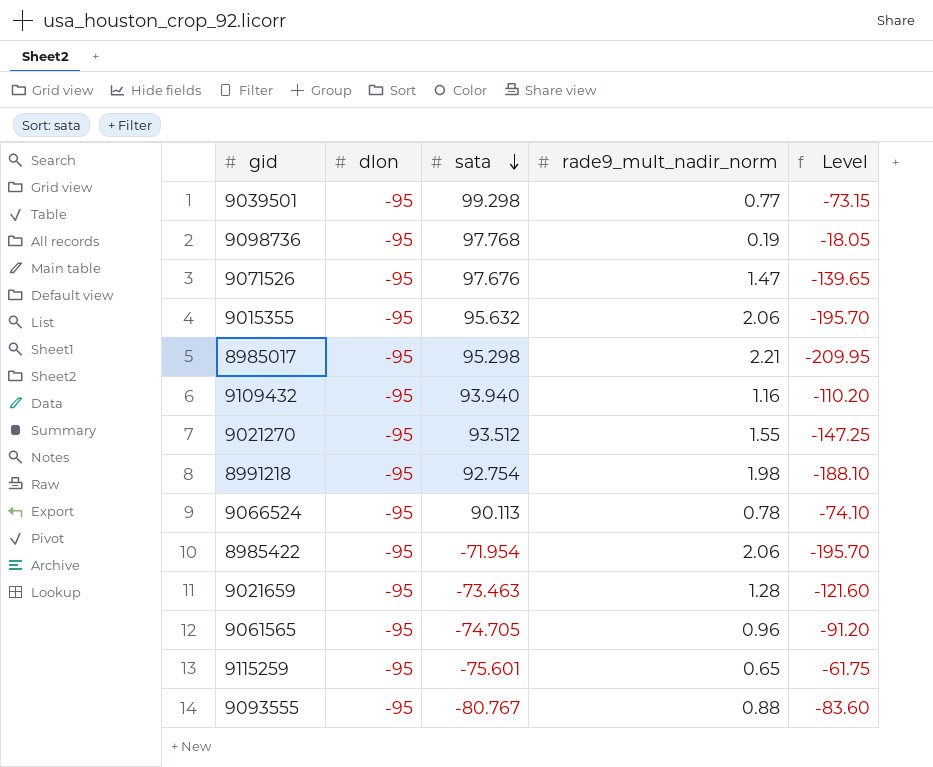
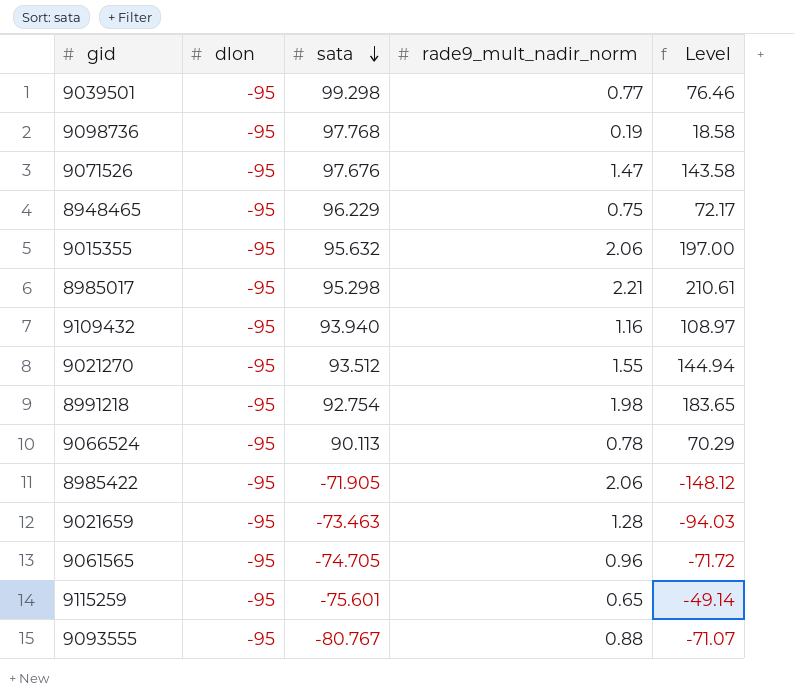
column Level | formula: [dlon] * [rade9_mult_nadir_norm] -> [sata] * [rade9_mult_nadir_norm]
row 8948465: none -> -95 | 96.229 | 0.75 | 72.17
8985422 | sata: -71.954 -> -71.905

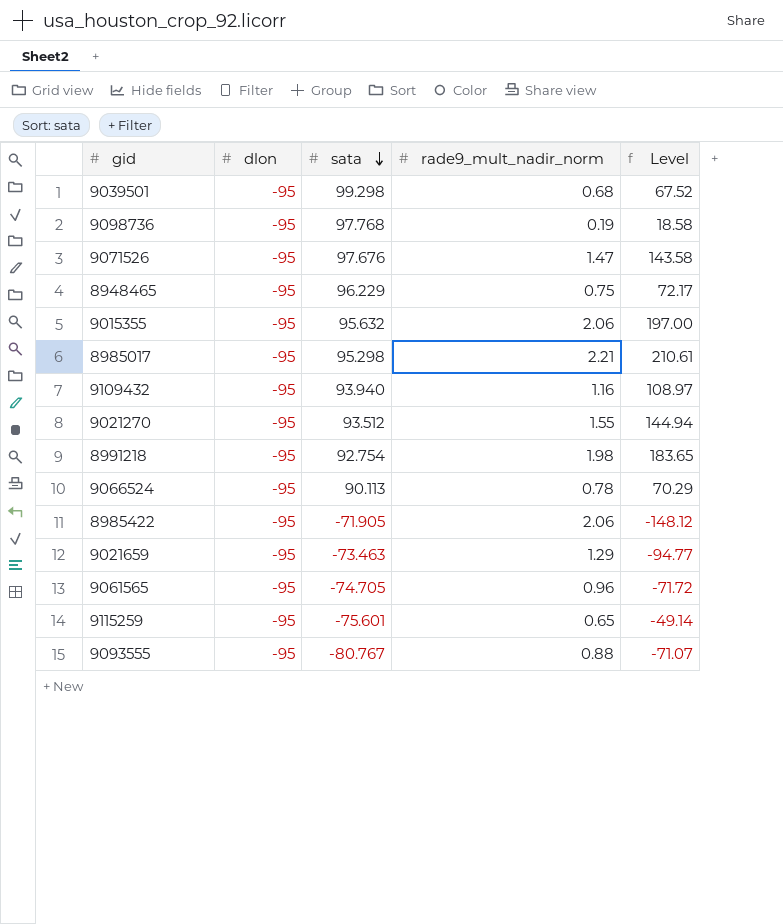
9039501 | rade9_mult_nadir_norm: 0.77 -> 0.68
9039501 | Level: 76.46 -> 67.52
9021659 | rade9_mult_nadir_norm: 1.28 -> 1.29
9021659 | Level: -94.03 -> -94.77

